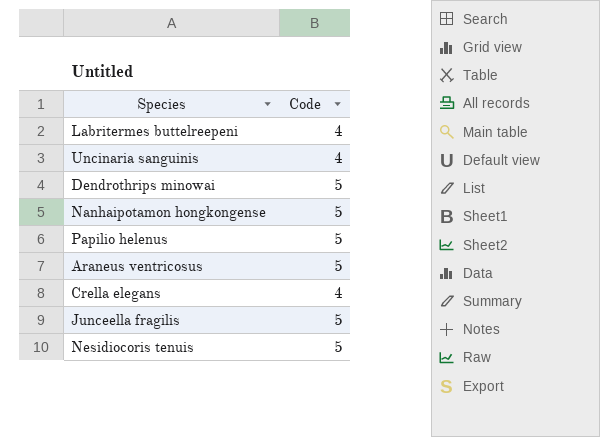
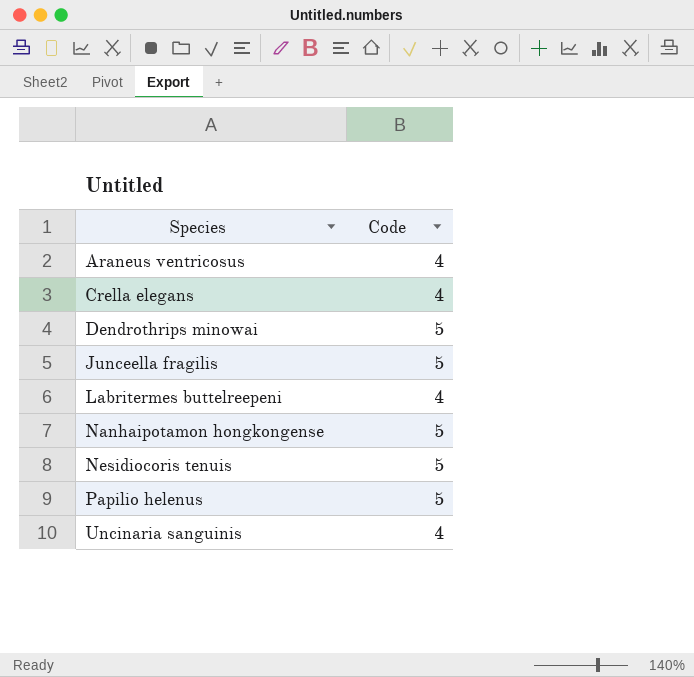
row order: none -> Species ascending
Araneus ventricosus | Code: 5 -> 4

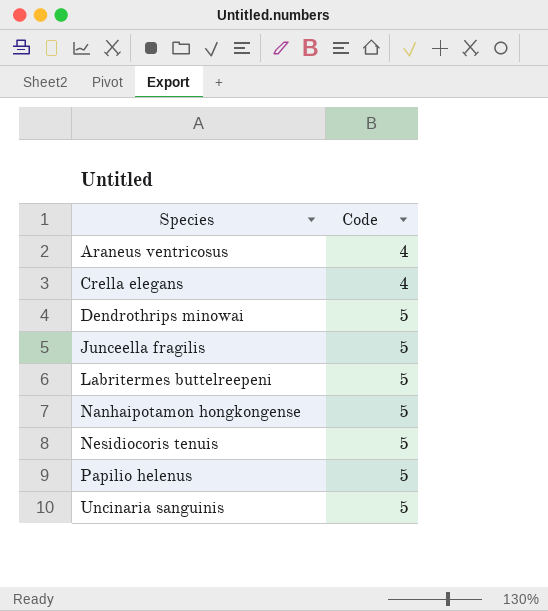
Labritermes buttelreepeni | Code: 4 -> 5
Uncinaria sanguinis | Code: 4 -> 5

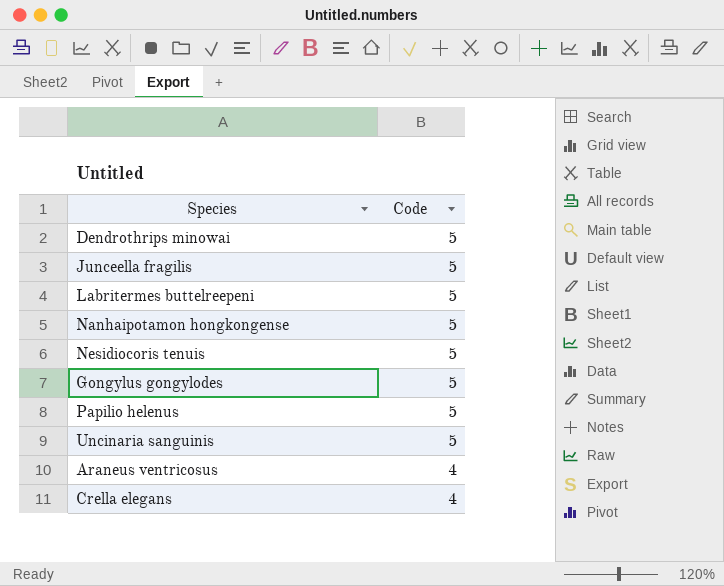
row order: Species ascending -> Code descending
row Gongylus gongylodes: none -> 5

